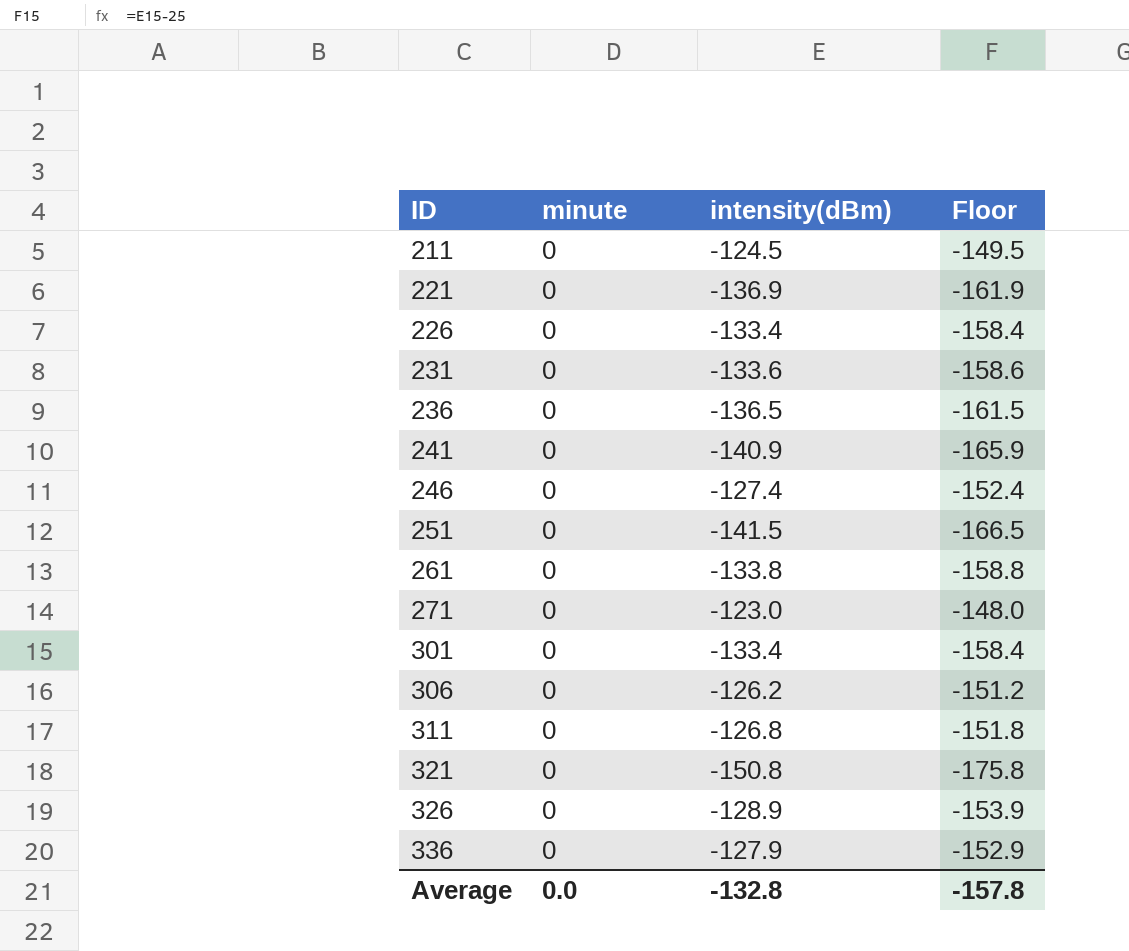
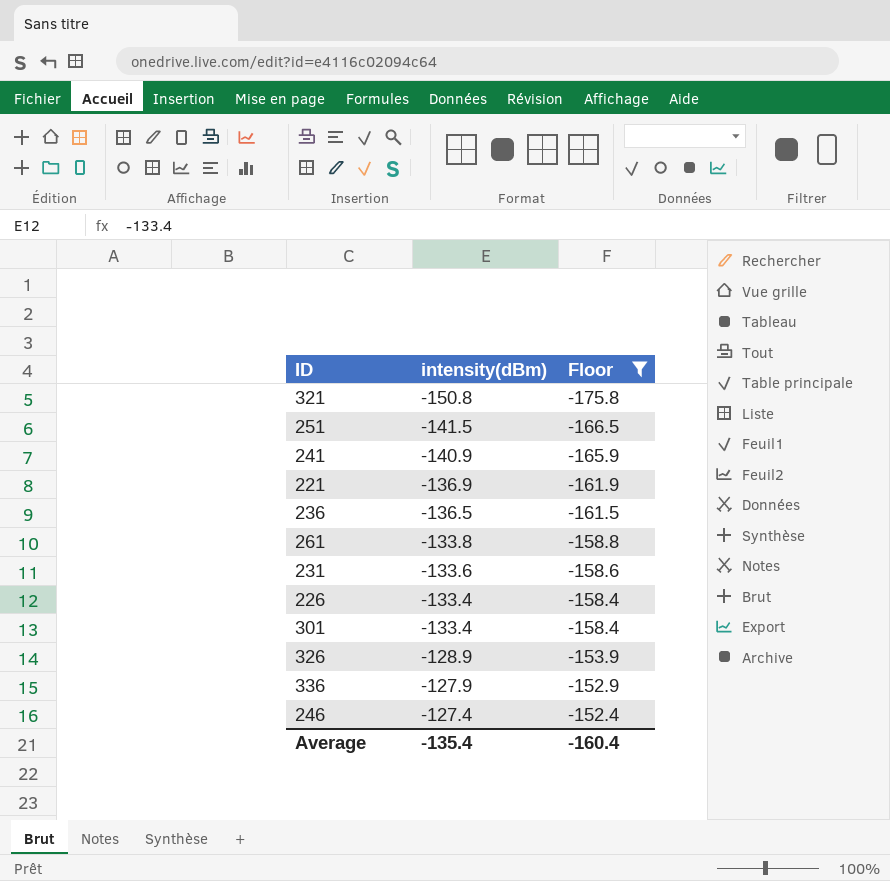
filter: none -> Floor <= -152.4
row order: ID ascending -> intensity(dBm) ascending
column minute | position: 2 -> none
Average | intensity(dBm): -132.8 -> -135.4
Average | Floor: -157.8 -> -160.4

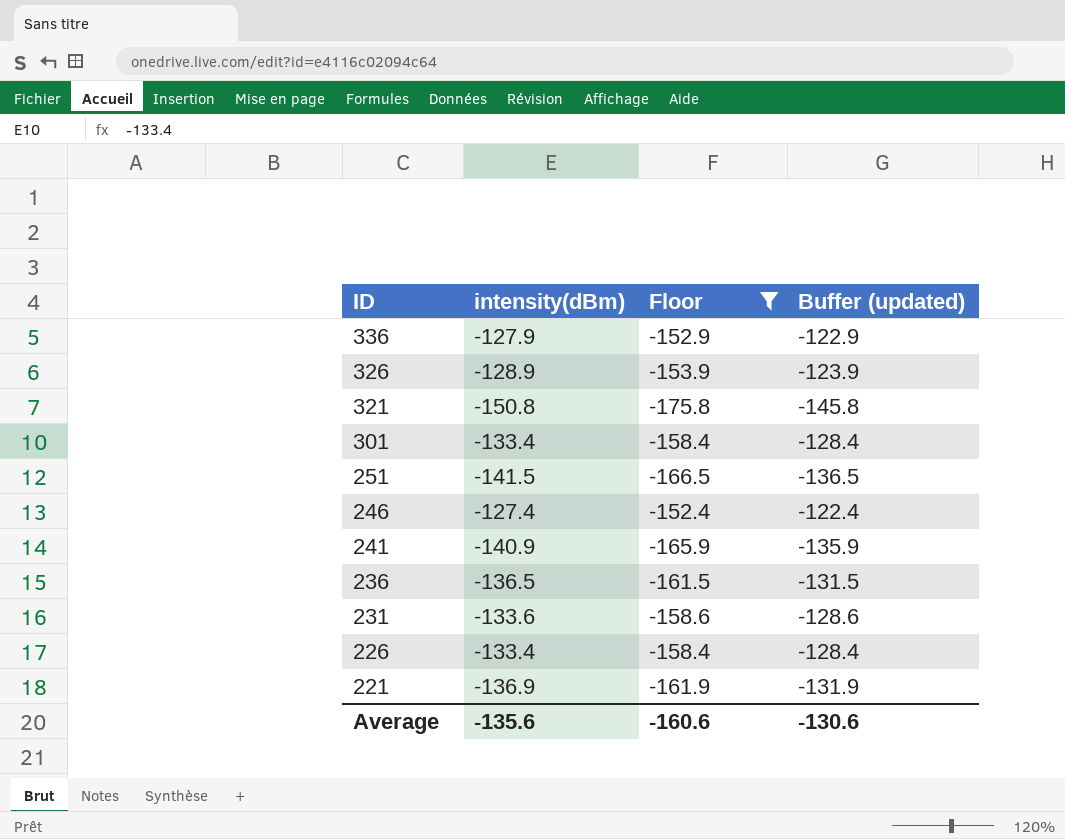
row order: intensity(dBm) ascending -> ID descending
column Buffer (updated) | formula: none -> [intensity(dBm)] + 5
row 261: -133.8 | -158.8 -> none
Average | intensity(dBm): -135.4 -> -135.6
Average | Floor: -160.4 -> -160.6

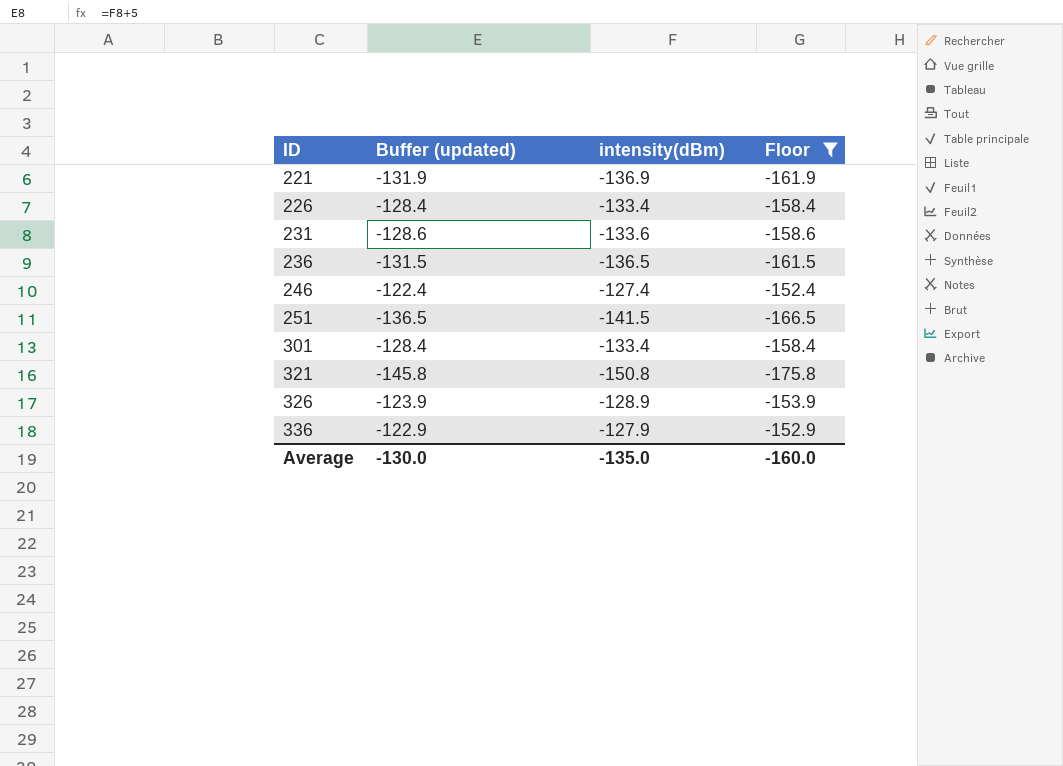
row order: ID descending -> ID ascending
column Buffer (updated) | position: 4 -> 2
row 241: -140.9 | -165.9 | -135.9 -> none
Average | Buffer (updated): -130.6 -> -130.0
Average | intensity(dBm): -135.6 -> -135.0
Average | Floor: -160.6 -> -160.0

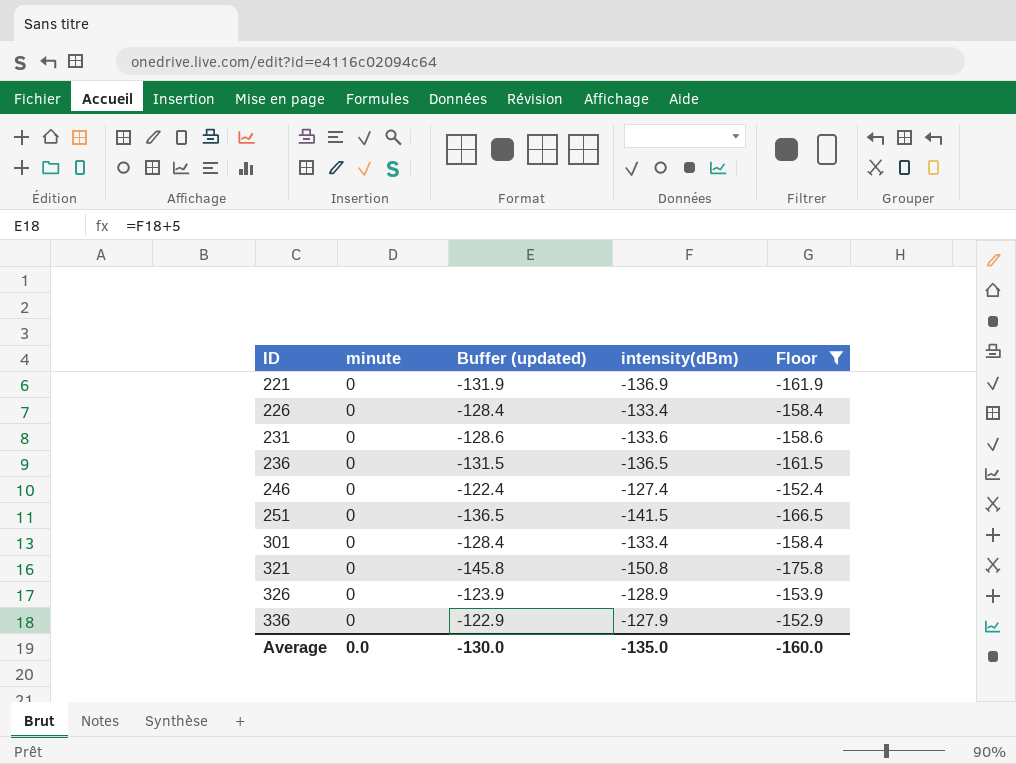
column minute | position: none -> 2

